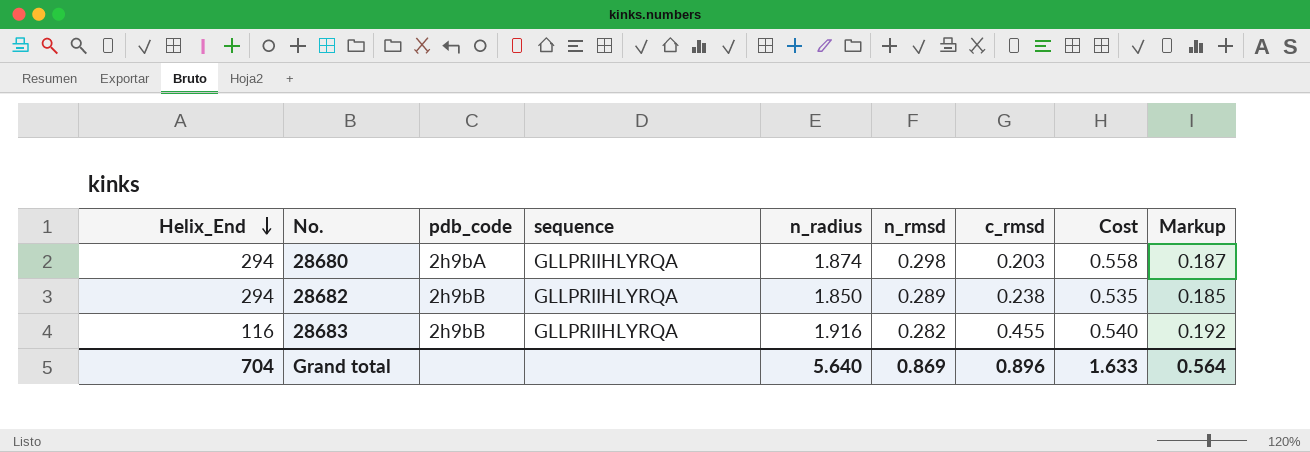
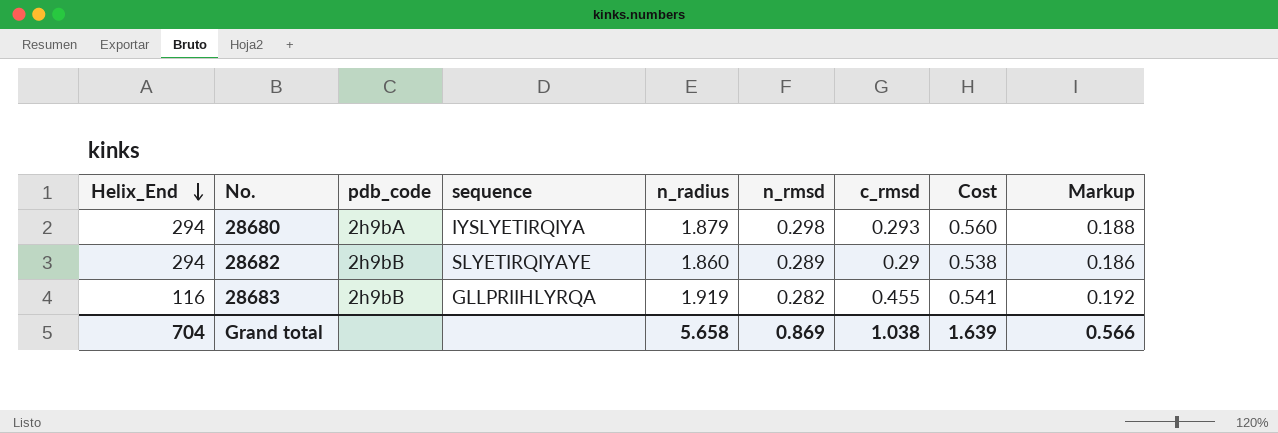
28680 | sequence: GLLPRIIHLYRQA -> IYSLYETIRQIYA
28680 | n_radius: 1.874 -> 1.879
28680 | c_rmsd: 0.203 -> 0.293
28680 | Cost: 0.558 -> 0.560
28680 | Markup: 0.187 -> 0.188
28682 | sequence: GLLPRIIHLYRQA -> SLYETIRQIYAYE
28682 | n_radius: 1.850 -> 1.860
28682 | c_rmsd: 0.238 -> 0.29
28682 | Cost: 0.535 -> 0.538
28682 | Markup: 0.185 -> 0.186
28683 | n_radius: 1.916 -> 1.919
28683 | Cost: 0.540 -> 0.541
Grand total | n_radius: 5.640 -> 5.658
Grand total | c_rmsd: 0.896 -> 1.038
Grand total | Cost: 1.633 -> 1.639
Grand total | Markup: 0.564 -> 0.566

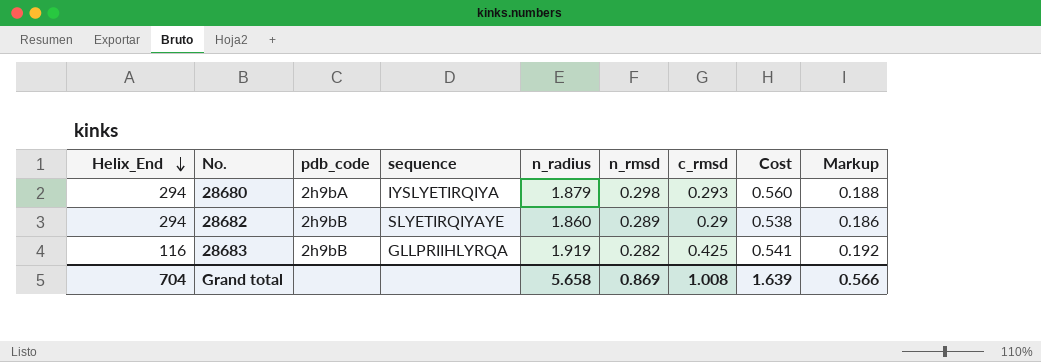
28683 | c_rmsd: 0.455 -> 0.425
Grand total | c_rmsd: 1.038 -> 1.008

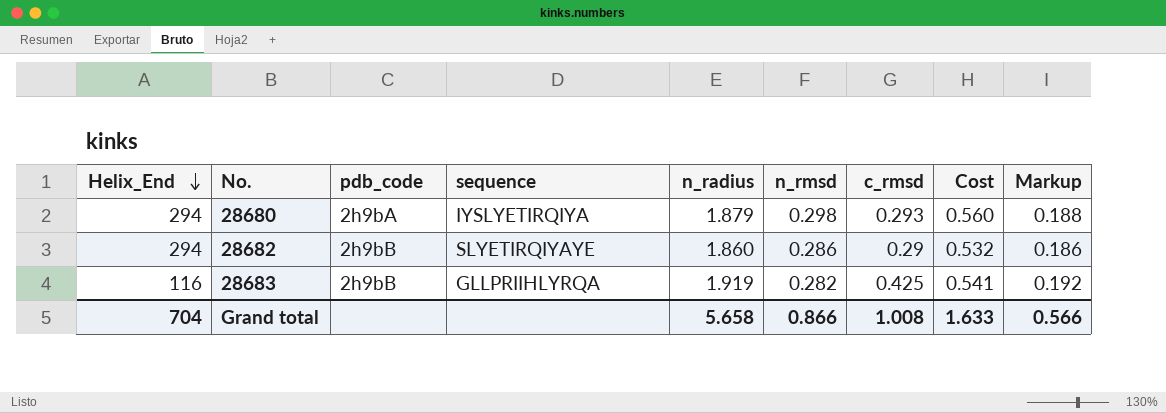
28682 | n_rmsd: 0.289 -> 0.286
28682 | Cost: 0.538 -> 0.532
Grand total | n_rmsd: 0.869 -> 0.866
Grand total | Cost: 1.639 -> 1.633

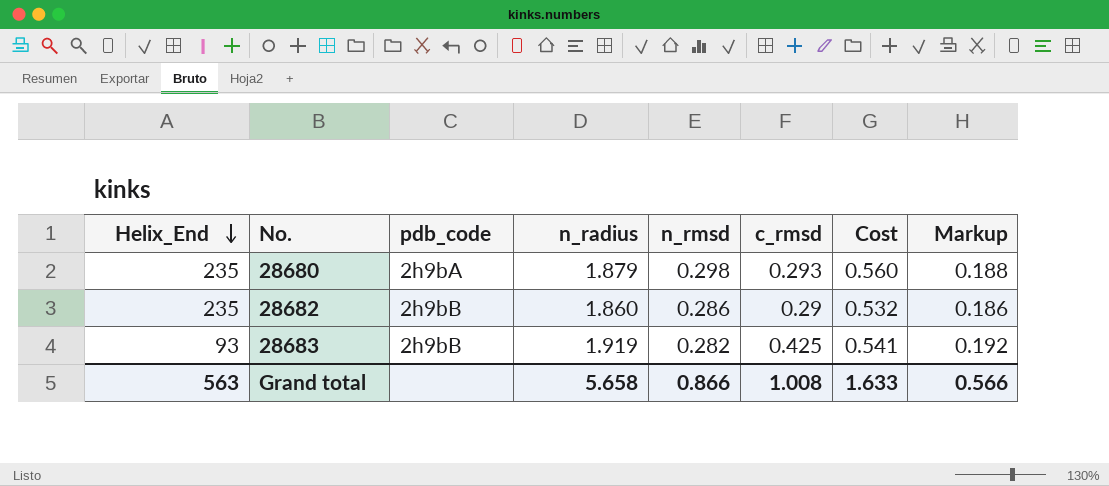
column sequence | position: 4 -> none
28680 | Helix_End: 294 -> 235
28682 | Helix_End: 294 -> 235
28683 | Helix_End: 116 -> 93
Grand total | Helix_End: 704 -> 563

